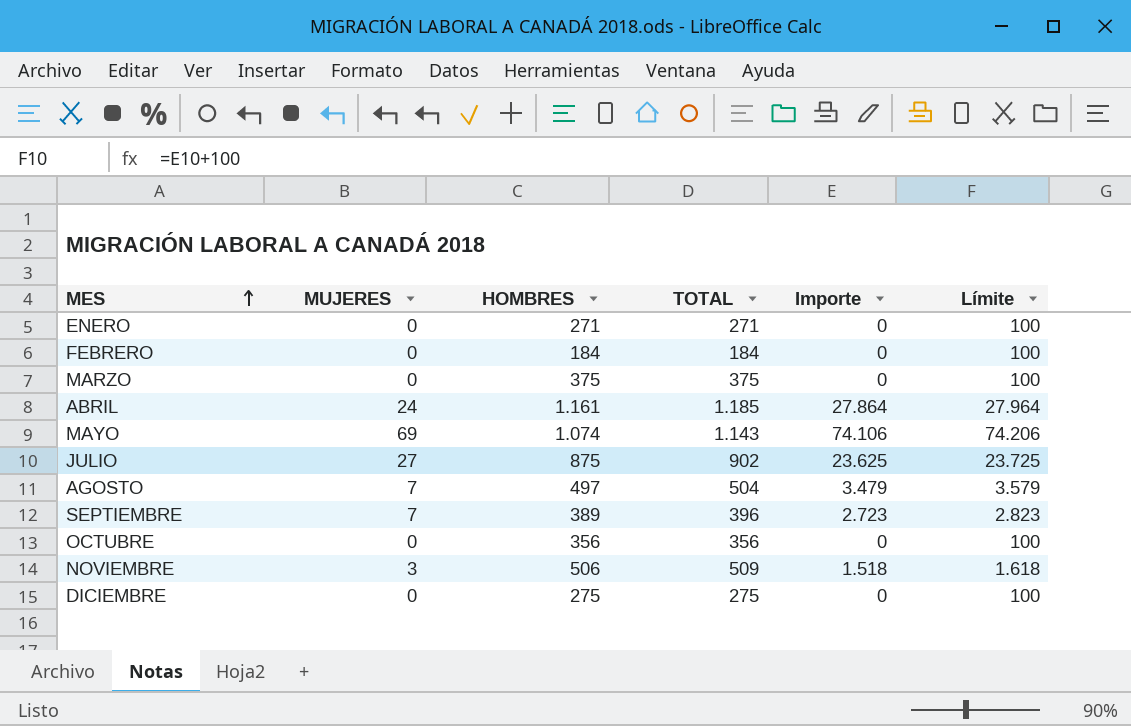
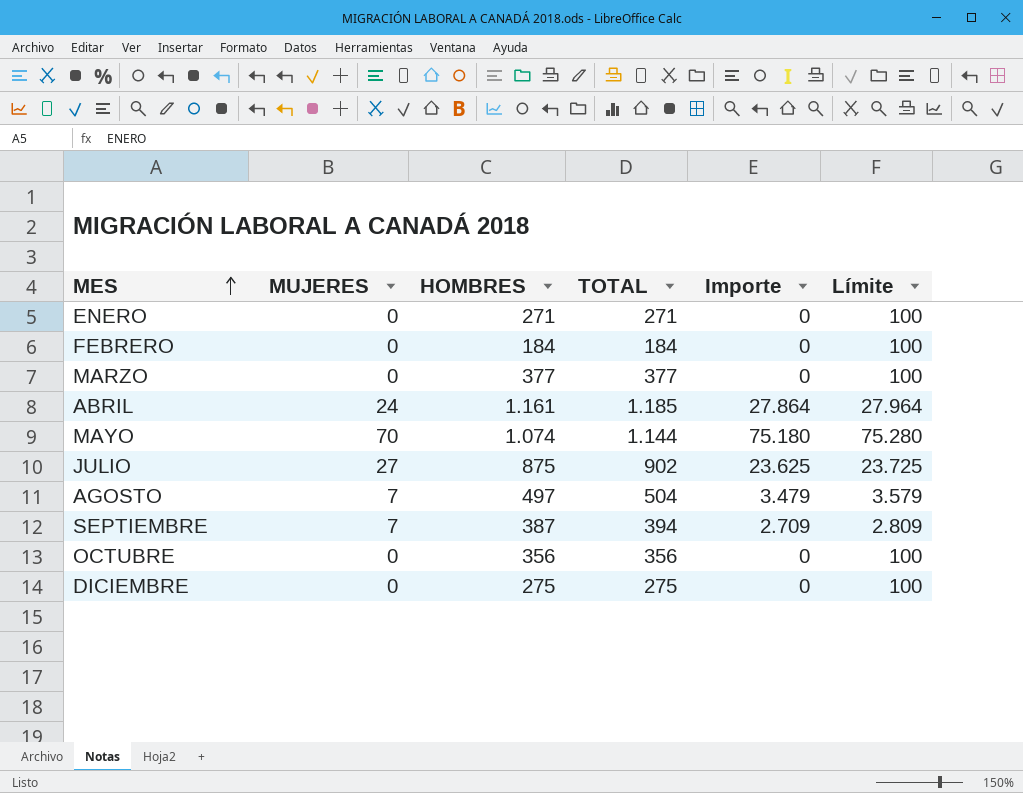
row NOVIEMBRE: 3 | 506 | 509 | 1.518 | 1.618 -> none
MARZO | HOMBRES: 375 -> 377
MARZO | TOTAL: 375 -> 377
MAYO | MUJERES: 69 -> 70
MAYO | TOTAL: 1.143 -> 1.144
MAYO | Importe: 74.106 -> 75.180
MAYO | Límite: 74.206 -> 75.280
SEPTIEMBRE | HOMBRES: 389 -> 387
SEPTIEMBRE | TOTAL: 396 -> 394
SEPTIEMBRE | Importe: 2.723 -> 2.709
SEPTIEMBRE | Límite: 2.823 -> 2.809

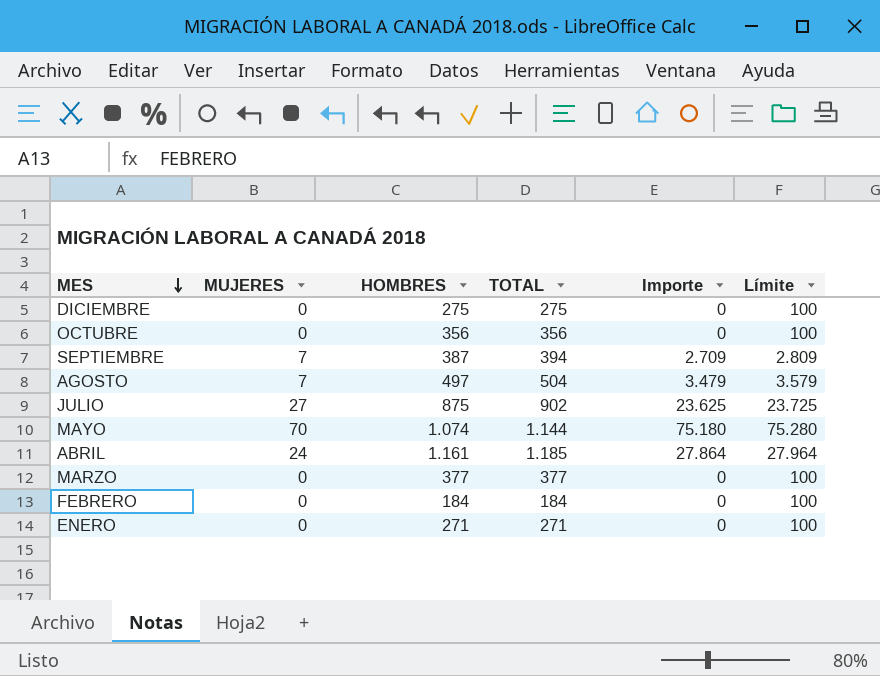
row order: MES ascending -> MES descending

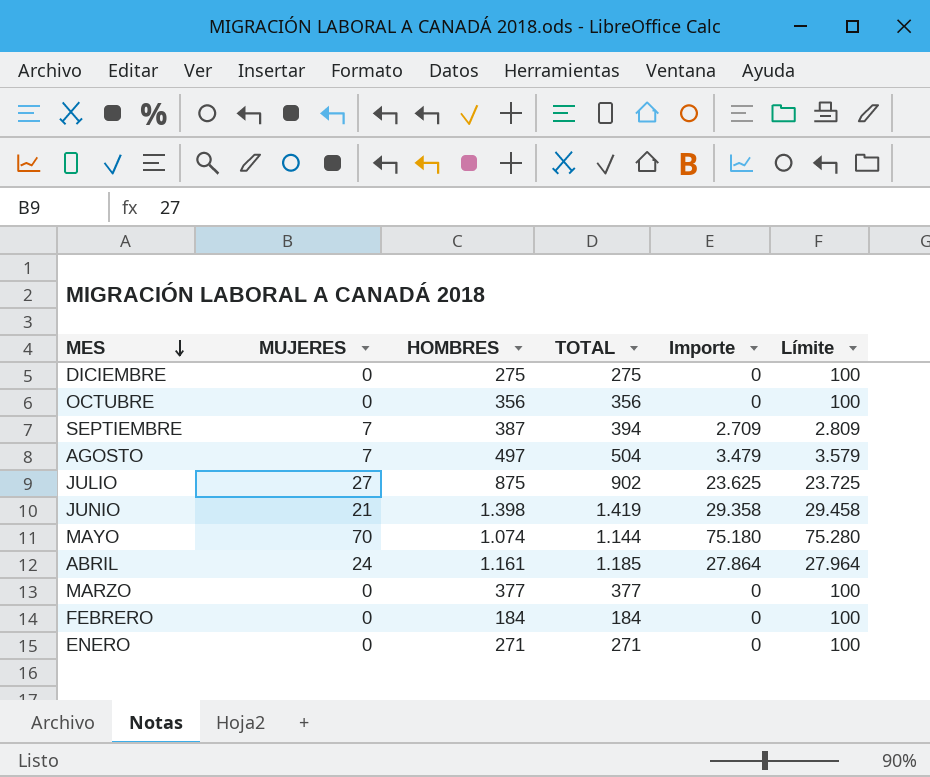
row JUNIO: none -> 21 | 1.398 | 1.419 | 29.358 | 29.458

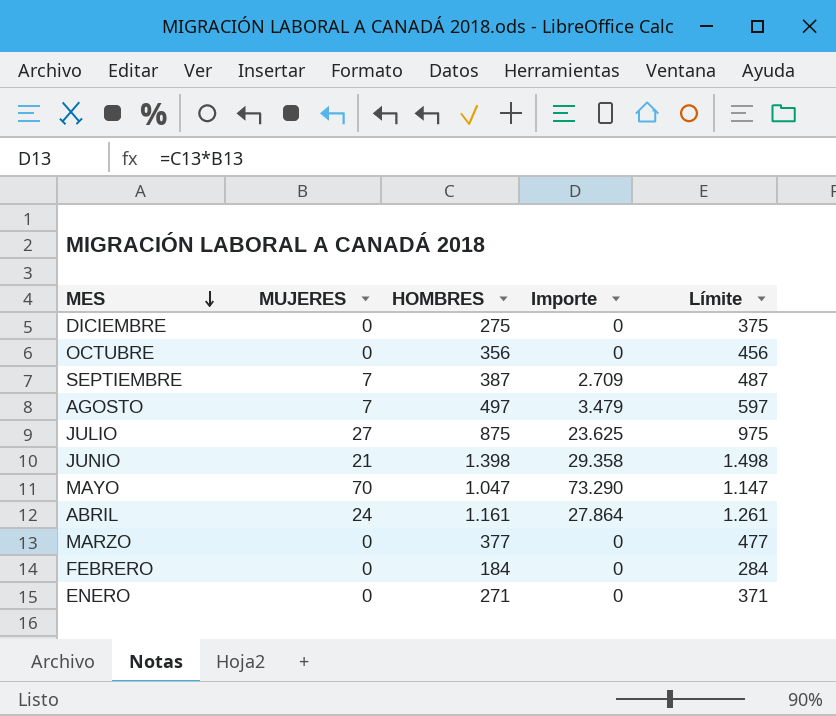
column TOTAL | formula: [MUJERES] + [HOMBRES] -> none
column Límite | formula: [Importe] + 100 -> [HOMBRES] + 100
MAYO | HOMBRES: 1.074 -> 1.047
MAYO | Importe: 75.180 -> 73.290

